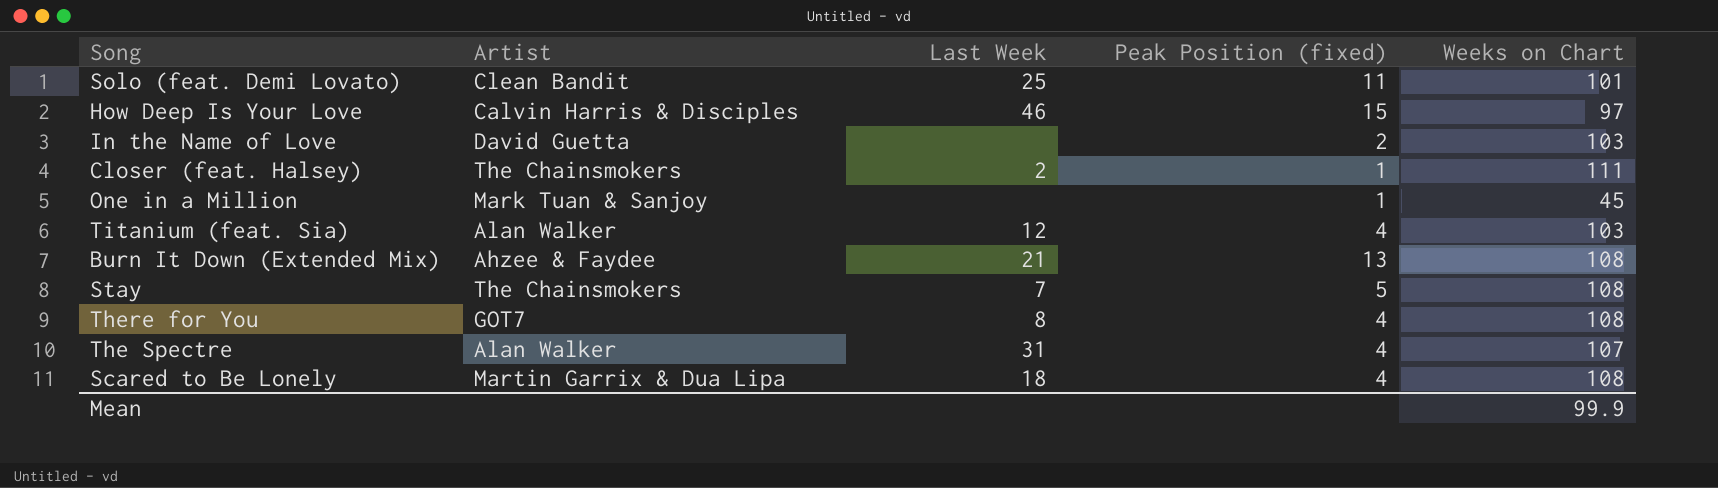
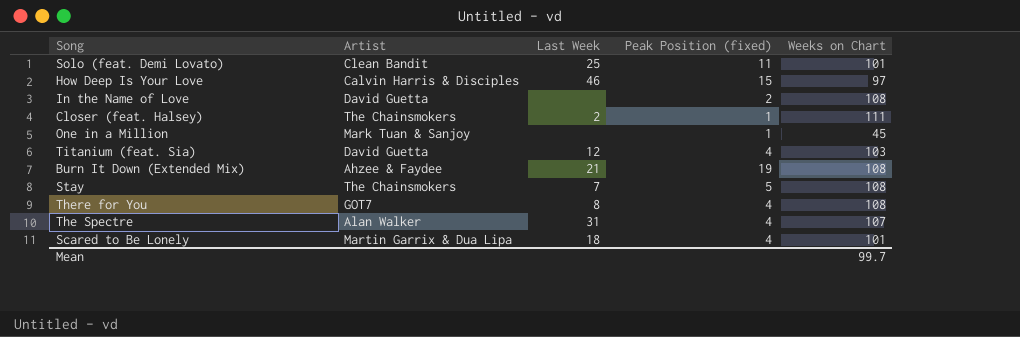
In the Name of Love | Weeks on Chart: 103 -> 108
Titanium (feat. Sia) | Artist: Alan Walker -> David Guetta
Burn It Down (Extended Mix) | Peak Position (fixed): 13 -> 19
Scared to Be Lonely | Weeks on Chart: 108 -> 101
Mean | Weeks on Chart: 99.9 -> 99.7

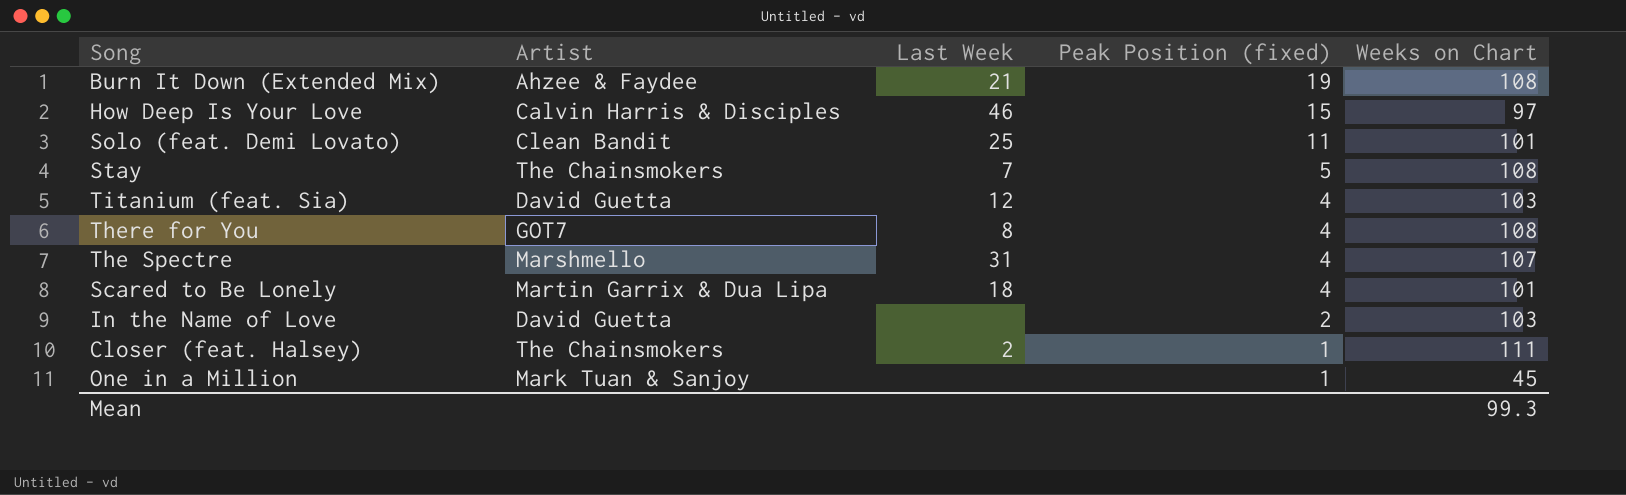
row order: none -> Peak Position (fixed) descending
The Spectre | Artist: Alan Walker -> Marshmello
In the Name of Love | Weeks on Chart: 108 -> 103
Mean | Weeks on Chart: 99.7 -> 99.3

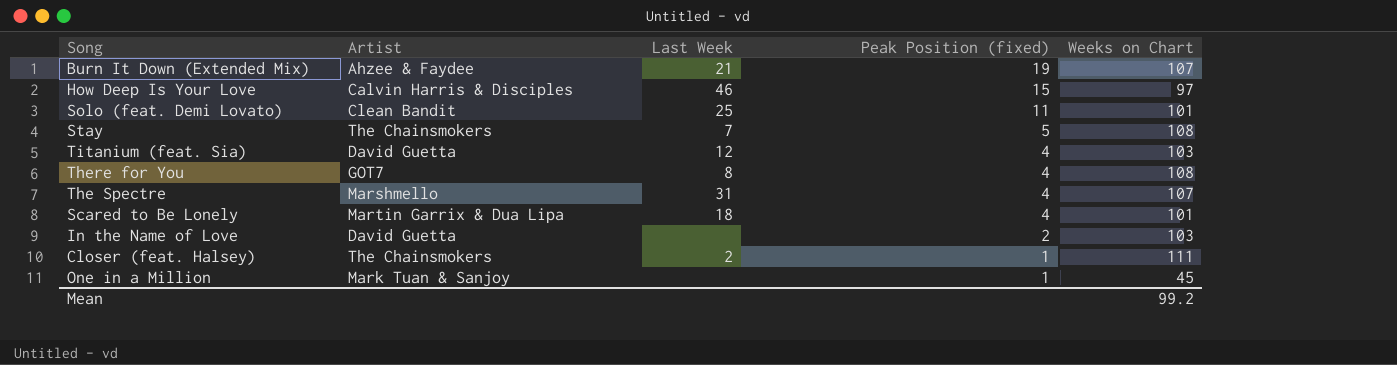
Burn It Down (Extended Mix) | Weeks on Chart: 108 -> 107
Mean | Weeks on Chart: 99.3 -> 99.2

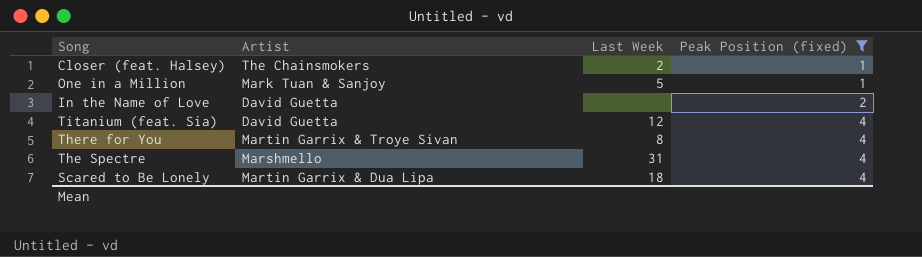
filter: none -> Peak Position (fixed) <= 4
row order: Peak Position (fixed) descending -> Peak Position (fixed) ascending
column Weeks on Chart | position: 5 -> none
One in a Million | Last Week: none -> 5
There for You | Artist: GOT7 -> Martin Garrix & Troye Sivan

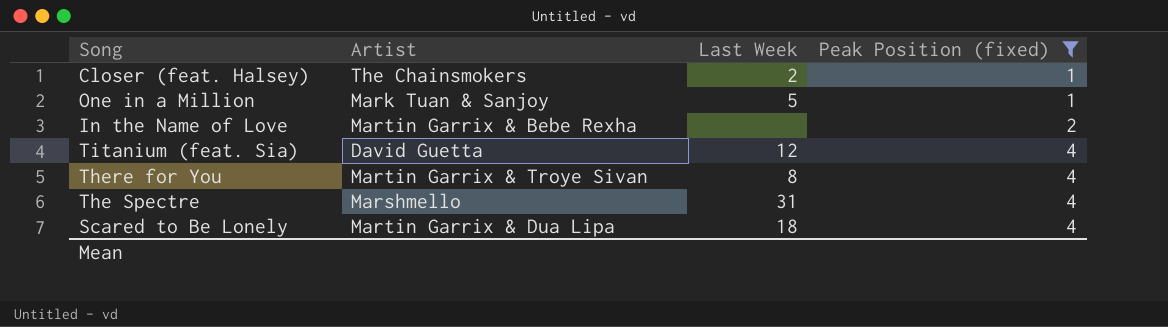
In the Name of Love | Artist: David Guetta -> Martin Garrix & Bebe Rexha

